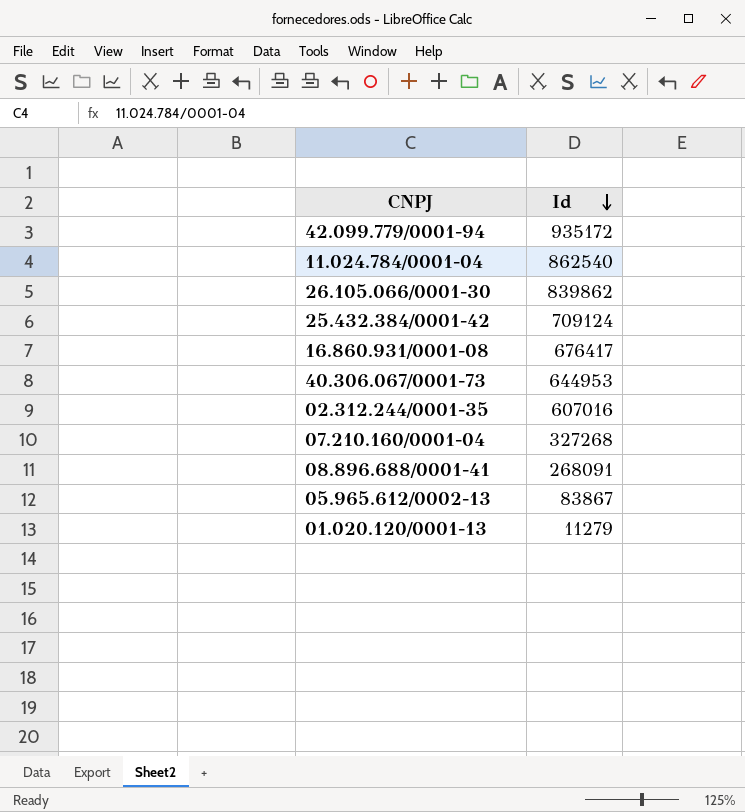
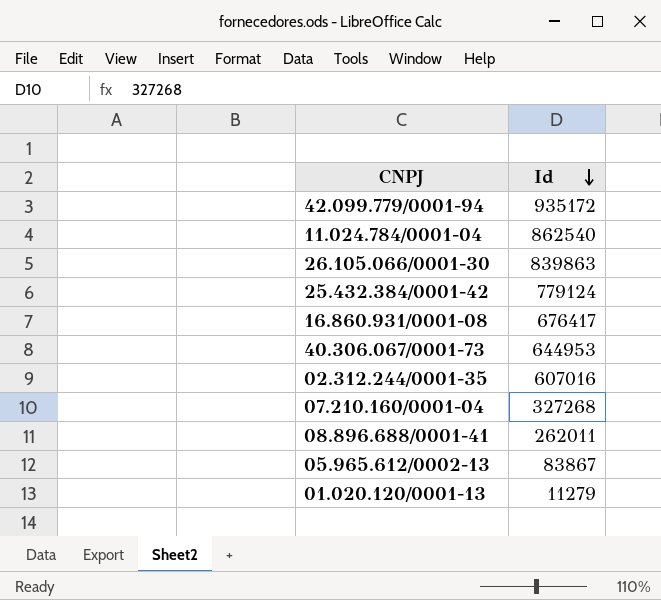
26.105.066/0001-30 | Id: 839862 -> 839863
25.432.384/0001-42 | Id: 709124 -> 779124
08.896.688/0001-41 | Id: 268091 -> 262011

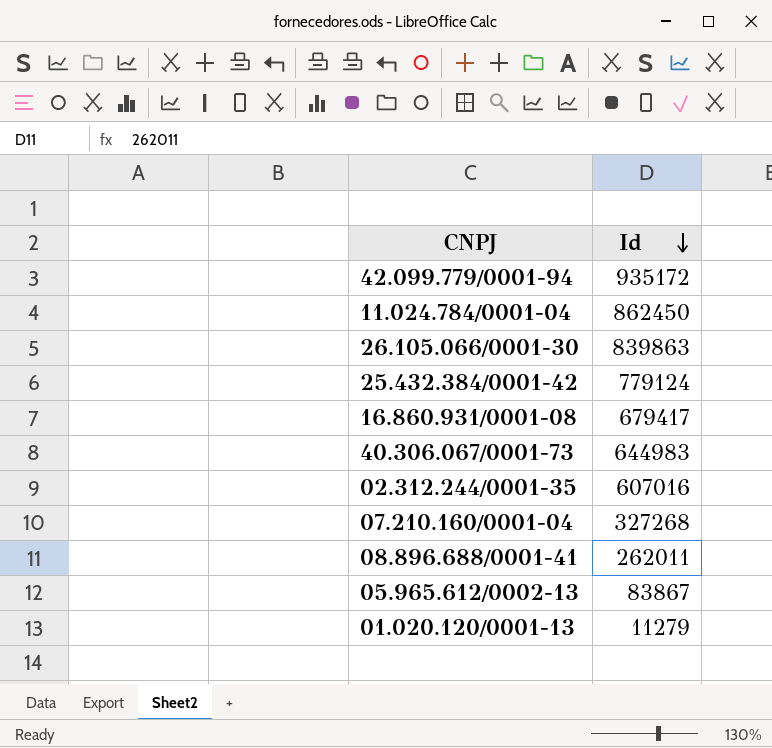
11.024.784/0001-04 | Id: 862540 -> 862450
16.860.931/0001-08 | Id: 676417 -> 679417
40.306.067/0001-73 | Id: 644953 -> 644983

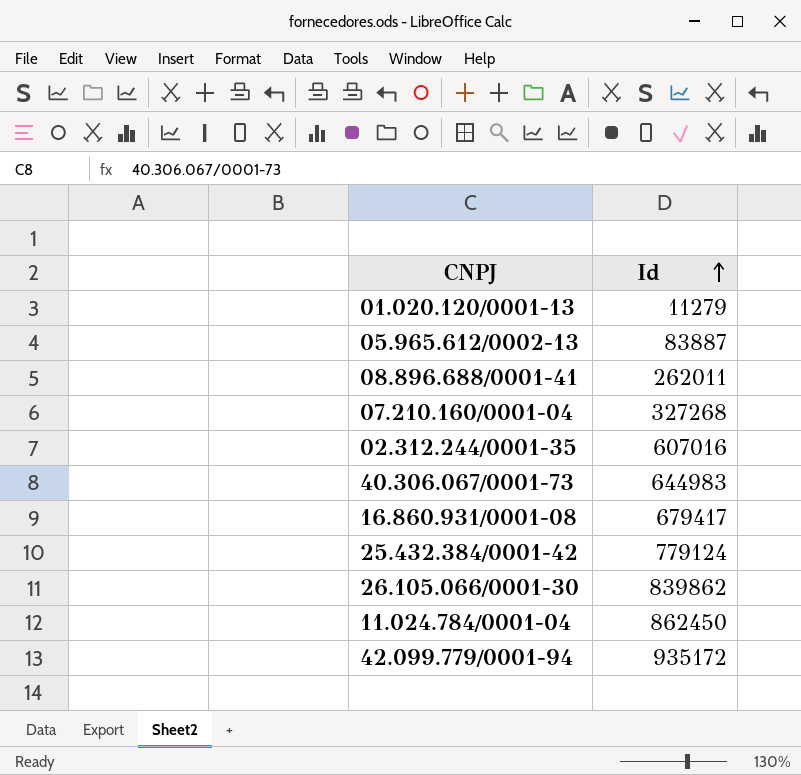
row order: Id descending -> Id ascending
05.965.612/0002-13 | Id: 83867 -> 83887
26.105.066/0001-30 | Id: 839863 -> 839862

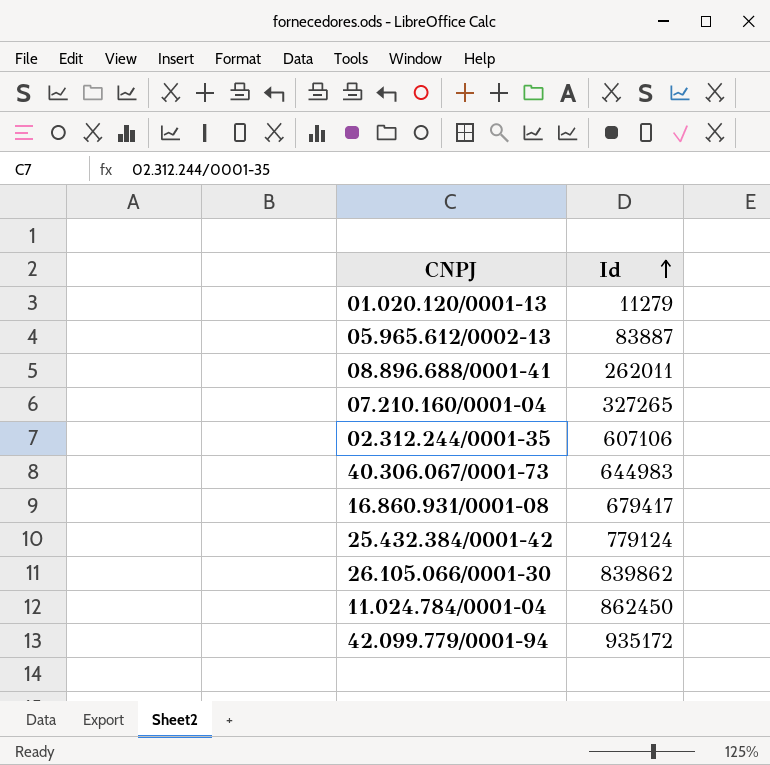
07.210.160/0001-04 | Id: 327268 -> 327265
02.312.244/0001-35 | Id: 607016 -> 607106

